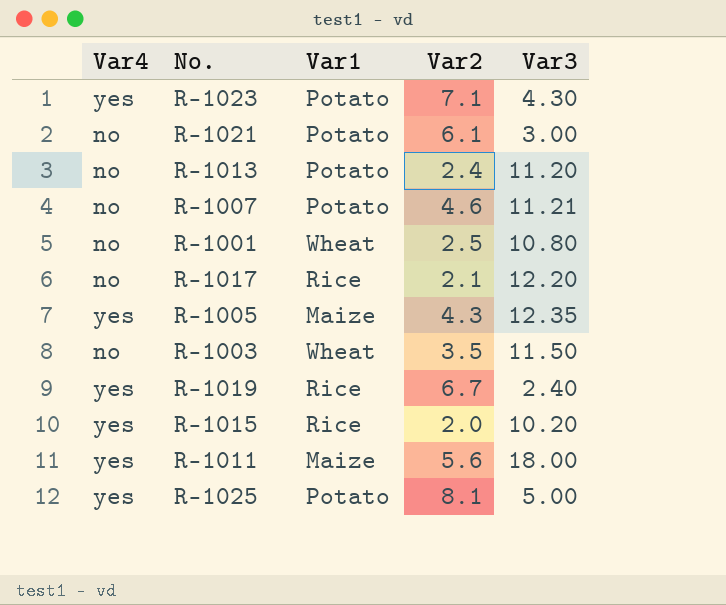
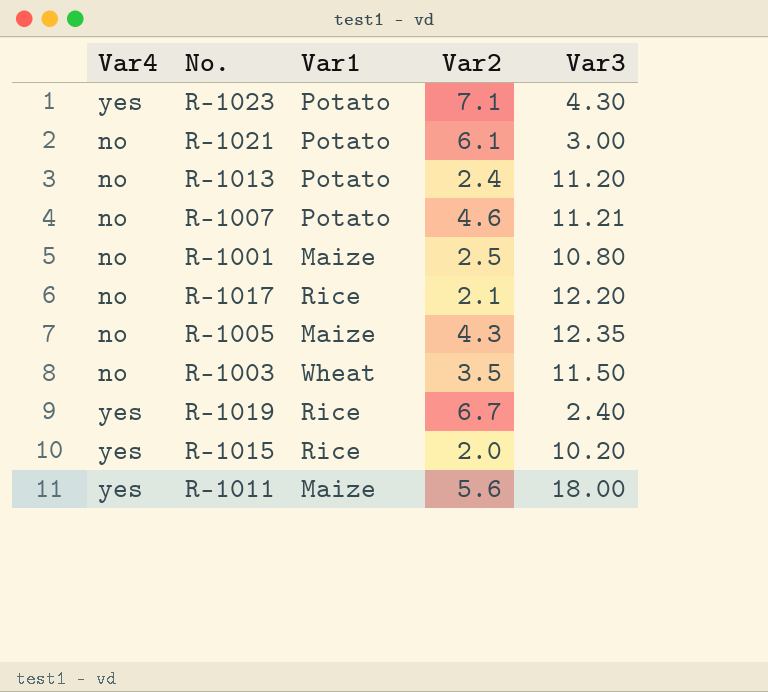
row R-1025: yes | Potato | 8.1 | 5.00 -> none
R-1001 | Var1: Wheat -> Maize
R-1005 | Var4: yes -> no

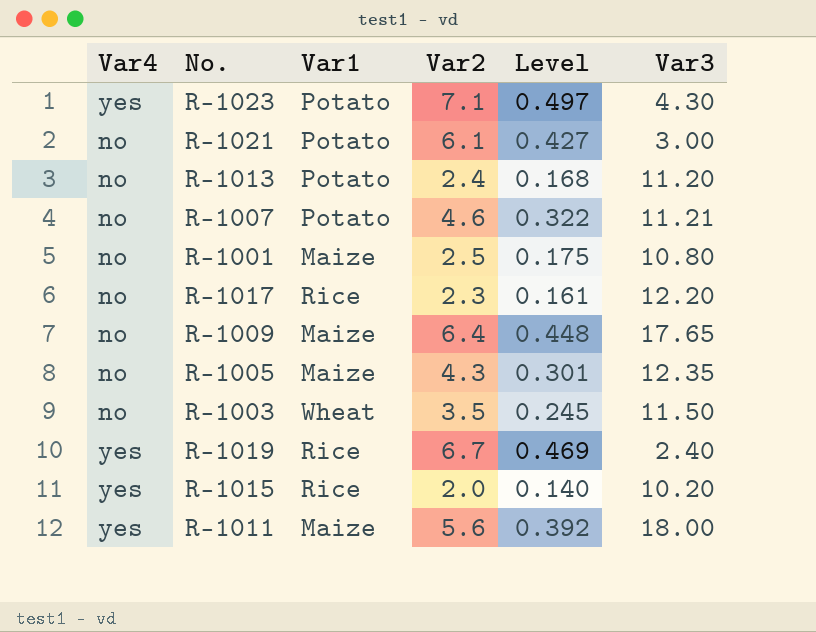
column Level | formula: none -> [Var2] * 0.07
R-1017 | Var2: 2.1 -> 2.3
row R-1009: none -> no | Maize | 6.4 | 0.448 | 17.65

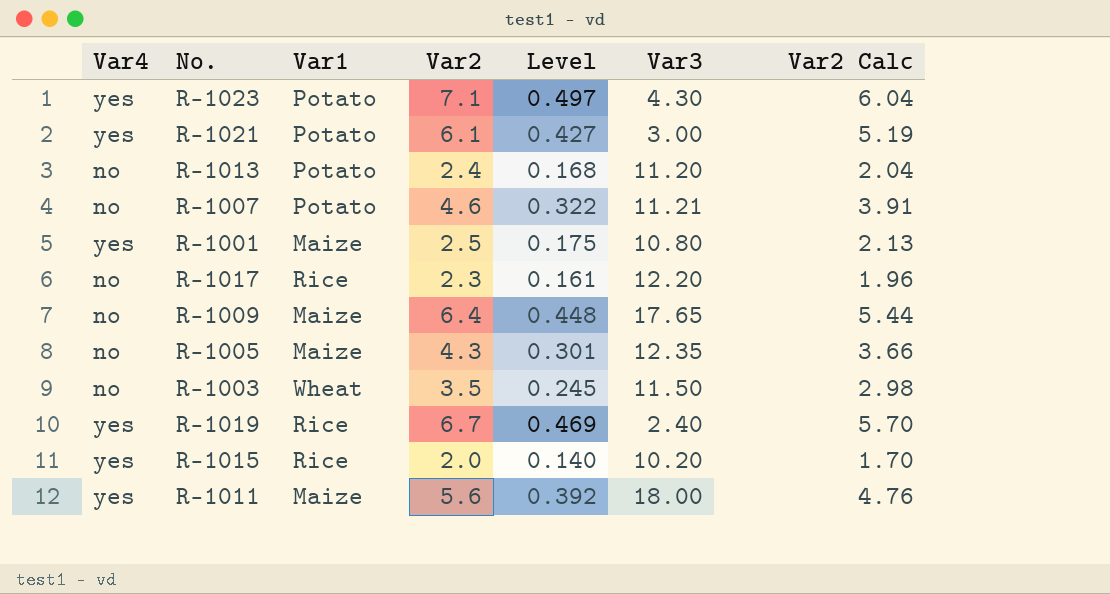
column Var2 Calc | formula: none -> [Var2] * 0.85
R-1021 | Var4: no -> yes
R-1001 | Var4: no -> yes

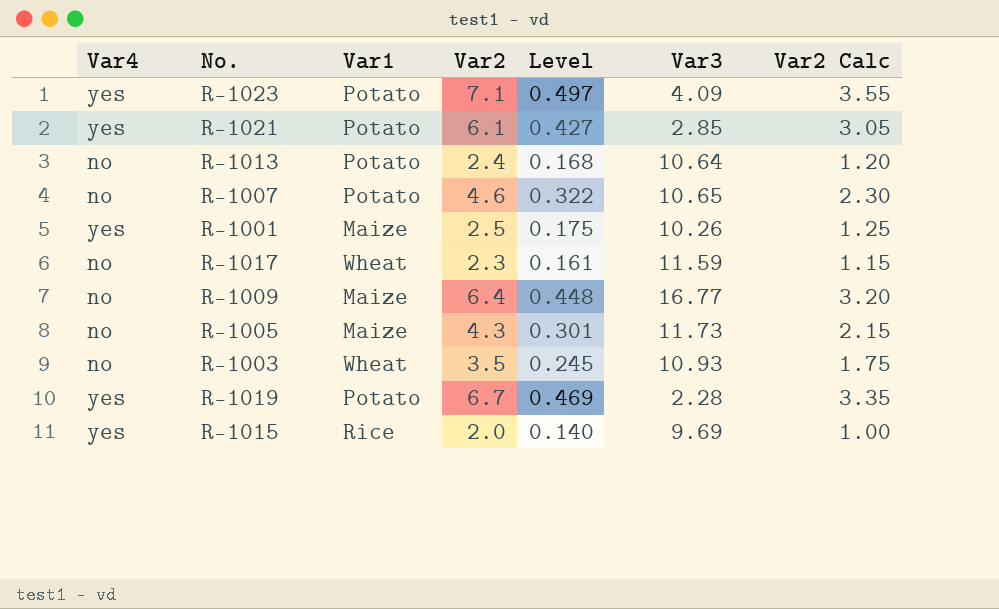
column Var2 Calc | formula: [Var2] * 0.85 -> [Var2] * 0.5
row R-1011: yes | Maize | 5.6 | 0.392 | 18.00 | 4.76 -> none
R-1023 | Var3: 4.30 -> 4.09
R-1021 | Var3: 3.00 -> 2.85
R-1013 | Var3: 11.20 -> 10.64
R-1007 | Var3: 11.21 -> 10.65
R-1001 | Var3: 10.80 -> 10.26
R-1017 | Var1: Rice -> Wheat
R-1017 | Var3: 12.20 -> 11.59
R-1009 | Var3: 17.65 -> 16.77
R-1005 | Var3: 12.35 -> 11.73
R-1003 | Var3: 11.50 -> 10.93
R-1019 | Var1: Rice -> Potato
R-1019 | Var3: 2.40 -> 2.28
R-1015 | Var3: 10.20 -> 9.69

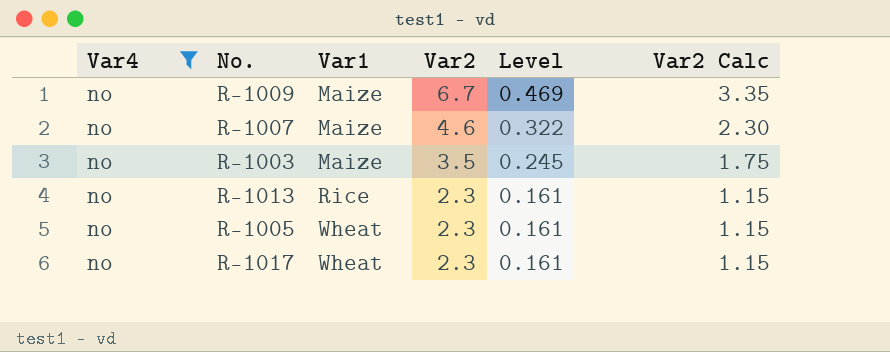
filter: none -> Var4 = no
row order: none -> Var1 ascending
column Var3 | position: 6 -> none
R-1009 | Var2: 6.4 -> 6.7
R-1009 | Level: 0.448 -> 0.469
R-1009 | Var2 Calc: 3.20 -> 3.35
R-1007 | Var1: Potato -> Maize
R-1003 | Var1: Wheat -> Maize
R-1013 | Var1: Potato -> Rice
R-1013 | Var2: 2.4 -> 2.3
R-1013 | Level: 0.168 -> 0.161
R-1013 | Var2 Calc: 1.20 -> 1.15
R-1005 | Var1: Maize -> Wheat
R-1005 | Var2: 4.3 -> 2.3
R-1005 | Level: 0.301 -> 0.161
R-1005 | Var2 Calc: 2.15 -> 1.15

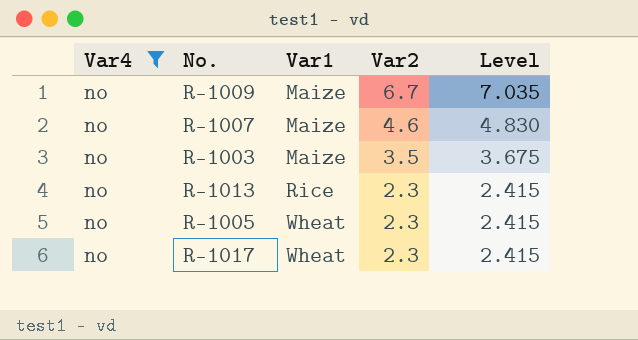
column Var2 Calc | formula: [Var2] * 0.5 -> none
column Level | formula: [Var2] * 0.07 -> [Var2] * 1.05

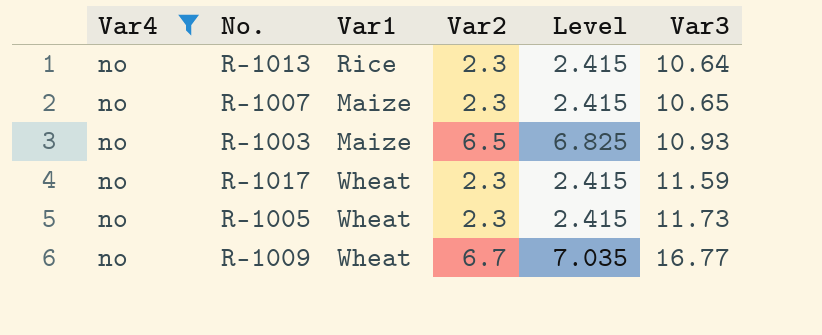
row order: Var1 ascending -> Var3 ascending
column Var3 | position: none -> 6
R-1007 | Var2: 4.6 -> 2.3
R-1007 | Level: 4.830 -> 2.415
R-1003 | Var2: 3.5 -> 6.5
R-1003 | Level: 3.675 -> 6.825
R-1009 | Var1: Maize -> Wheat

